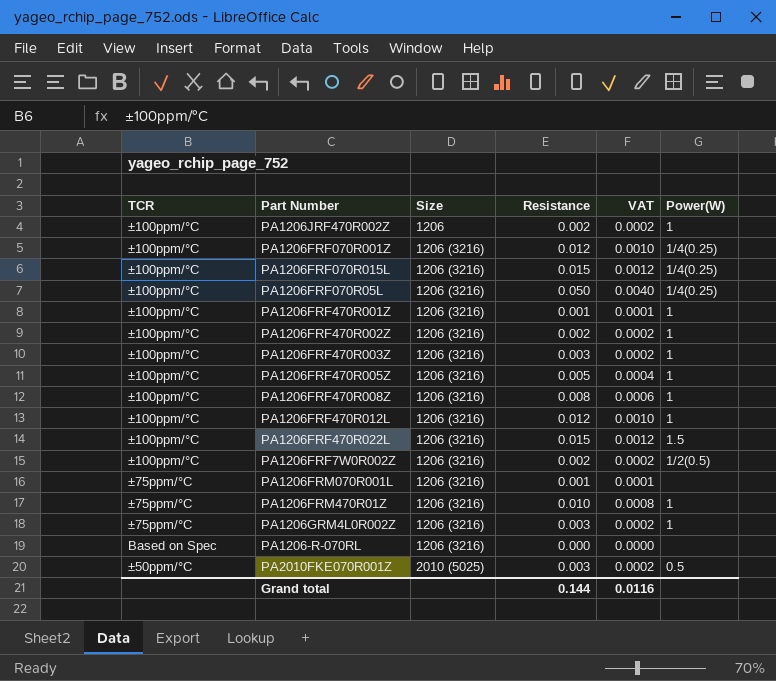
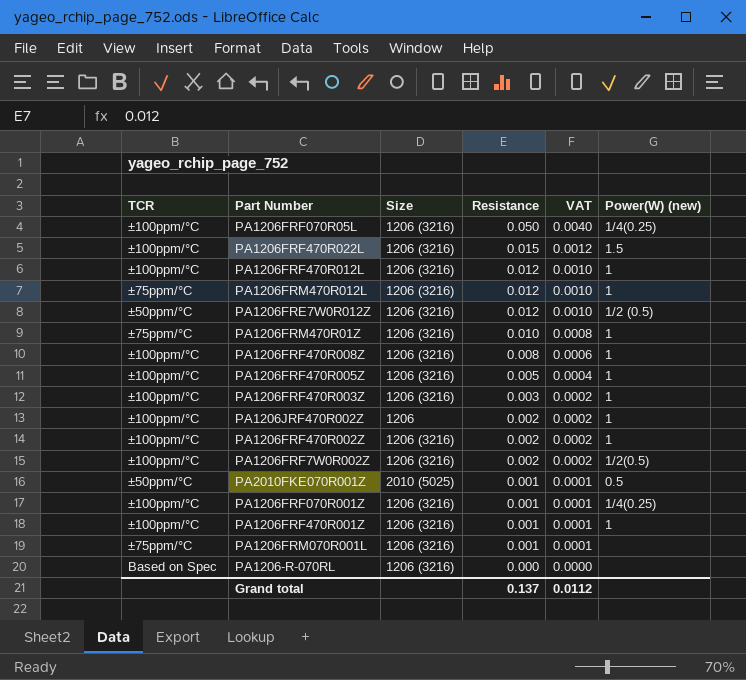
row order: Size ascending -> Resistance descending
column name: Power(W) -> Power(W) (new)
row PA1206FRF070R015L: ±100ppm/°C | 1206 (3216) | 0.015 | 0.0012 | 1/4(0.25) -> none
row PA1206GRM4L0R002Z: ±75ppm/°C | 1206 (3216) | 0.003 | 0.0002 | 1 -> none
row PA1206FRM470R012L: none -> ±75ppm/°C | 1206 (3216) | 0.012 | 0.0010 | 1
row PA1206FRE7W0R012Z: none -> ±50ppm/°C | 1206 (3216) | 0.012 | 0.0010 | 1/2 (0.5)
PA2010FKE070R001Z | Resistance: 0.003 -> 0.001
PA2010FKE070R001Z | VAT: 0.0002 -> 0.0001
PA1206FRF070R001Z | Resistance: 0.012 -> 0.001
PA1206FRF070R001Z | VAT: 0.0010 -> 0.0001
Grand total | Resistance: 0.144 -> 0.137
Grand total | VAT: 0.0116 -> 0.0112

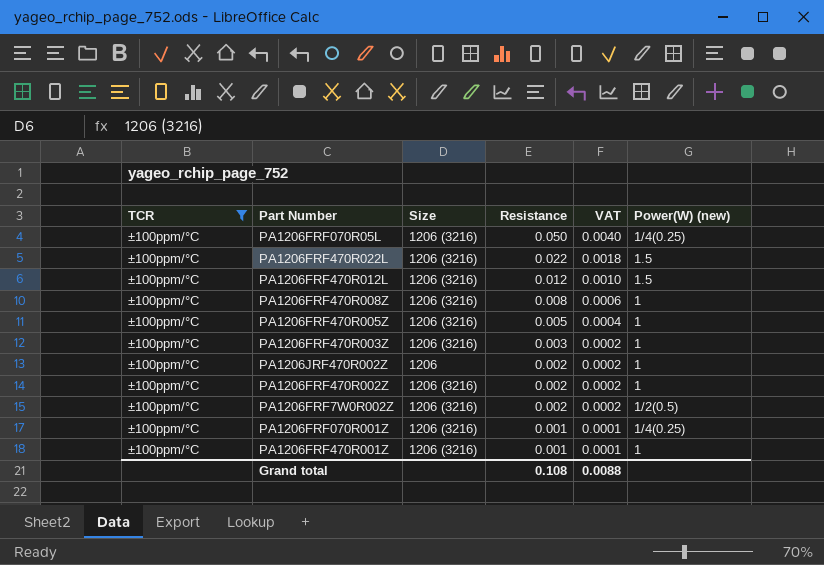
filter: none -> TCR = ±100ppm/°C
PA1206FRF470R022L | Resistance: 0.015 -> 0.022
PA1206FRF470R022L | VAT: 0.0012 -> 0.0018
PA1206FRF470R012L | Power(W) (new): 1 -> 1.5
Grand total | Resistance: 0.137 -> 0.108
Grand total | VAT: 0.0112 -> 0.0088

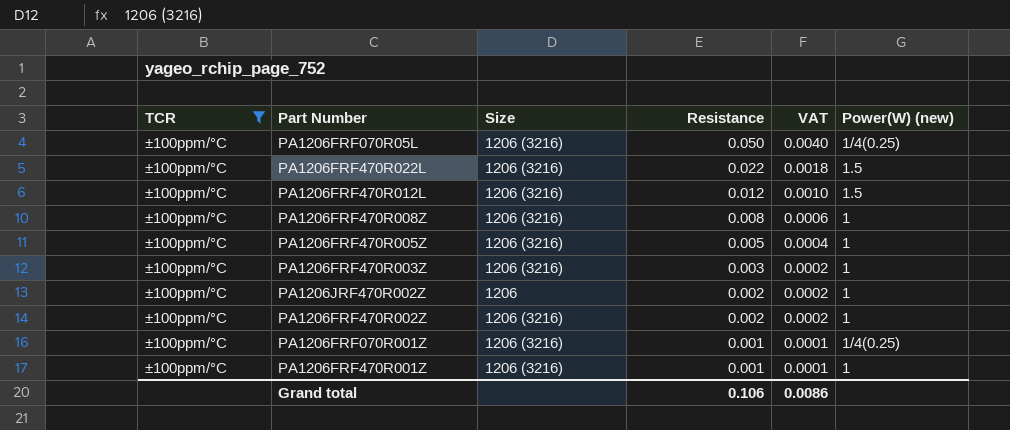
row PA1206FRF7W0R002Z: ±100ppm/°C | 1206 (3216) | 0.002 | 0.0002 | 1/2(0.5) -> none
Grand total | Resistance: 0.108 -> 0.106
Grand total | VAT: 0.0088 -> 0.0086

